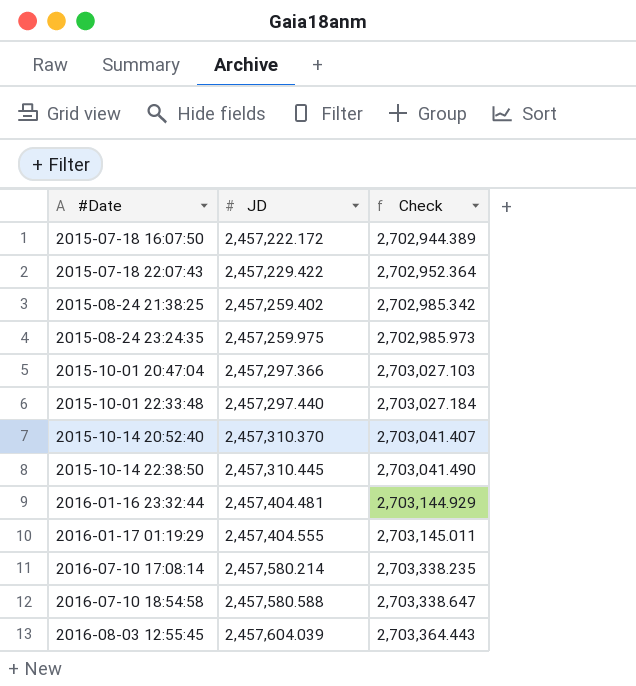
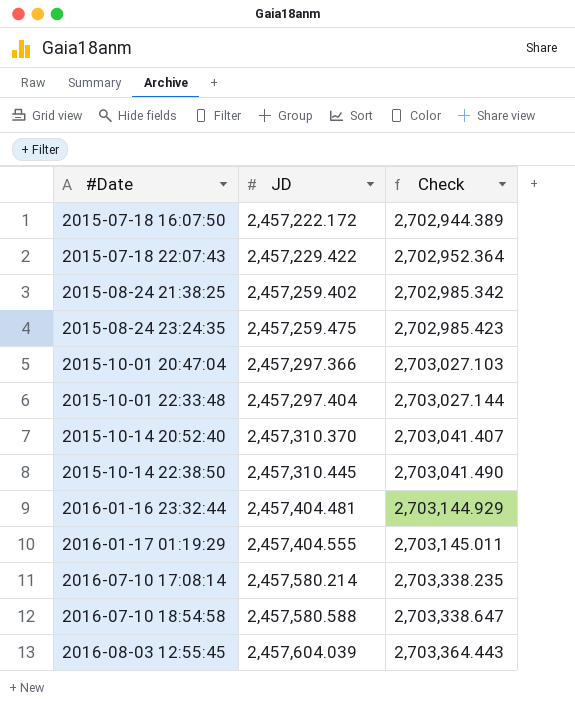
2015-08-24 23:24:35 | JD: 2,457,259.975 -> 2,457,259.475
2015-08-24 23:24:35 | Check: 2,702,985.973 -> 2,702,985.423
2015-10-01 22:33:48 | JD: 2,457,297.440 -> 2,457,297.404
2015-10-01 22:33:48 | Check: 2,703,027.184 -> 2,703,027.144

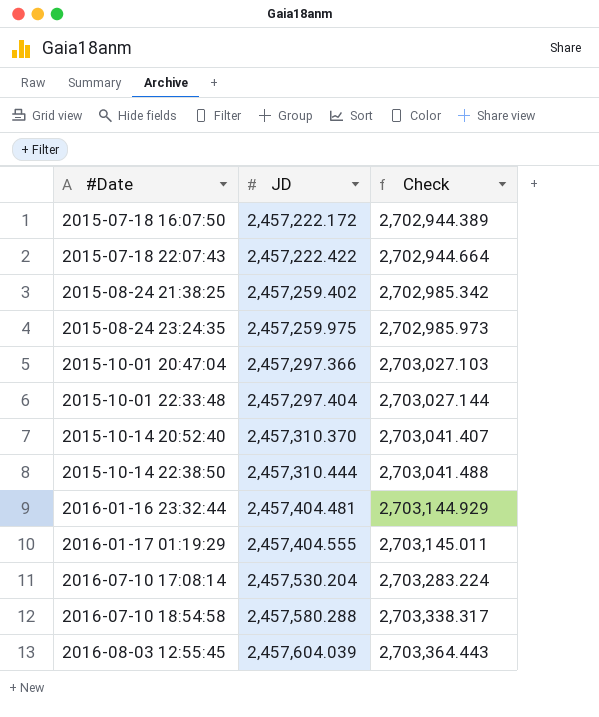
2015-07-18 22:07:43 | JD: 2,457,229.422 -> 2,457,222.422
2015-07-18 22:07:43 | Check: 2,702,952.364 -> 2,702,944.664
2015-08-24 23:24:35 | JD: 2,457,259.475 -> 2,457,259.975
2015-08-24 23:24:35 | Check: 2,702,985.423 -> 2,702,985.973
2015-10-14 22:38:50 | JD: 2,457,310.445 -> 2,457,310.444
2015-10-14 22:38:50 | Check: 2,703,041.490 -> 2,703,041.488
2016-07-10 17:08:14 | JD: 2,457,580.214 -> 2,457,530.204
2016-07-10 17:08:14 | Check: 2,703,338.235 -> 2,703,283.224
2016-07-10 18:54:58 | JD: 2,457,580.588 -> 2,457,580.288
2016-07-10 18:54:58 | Check: 2,703,338.647 -> 2,703,338.317

